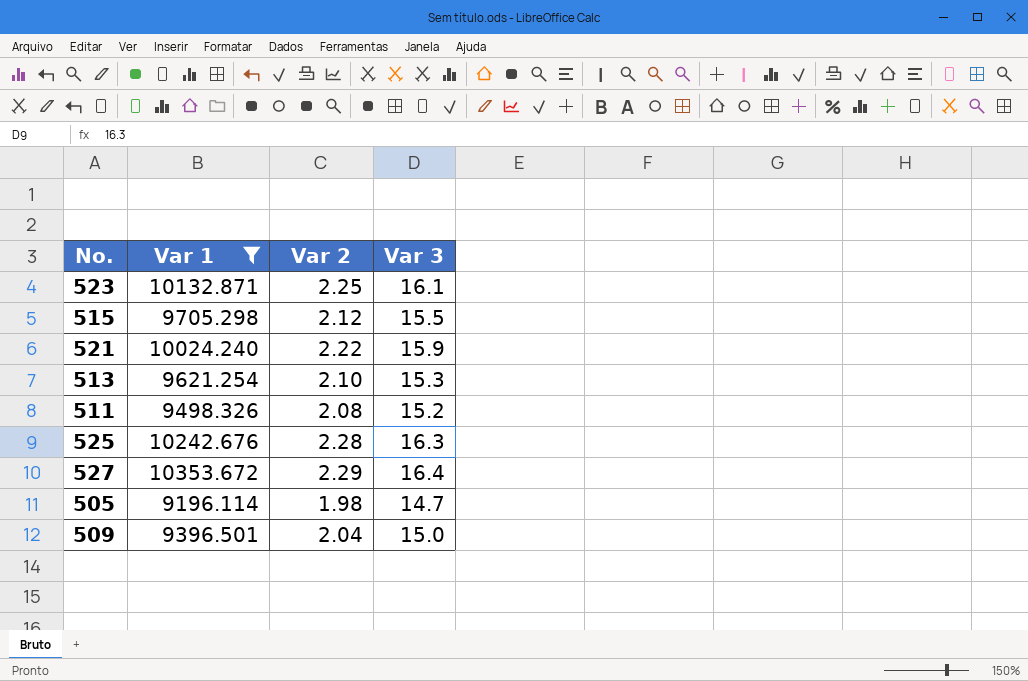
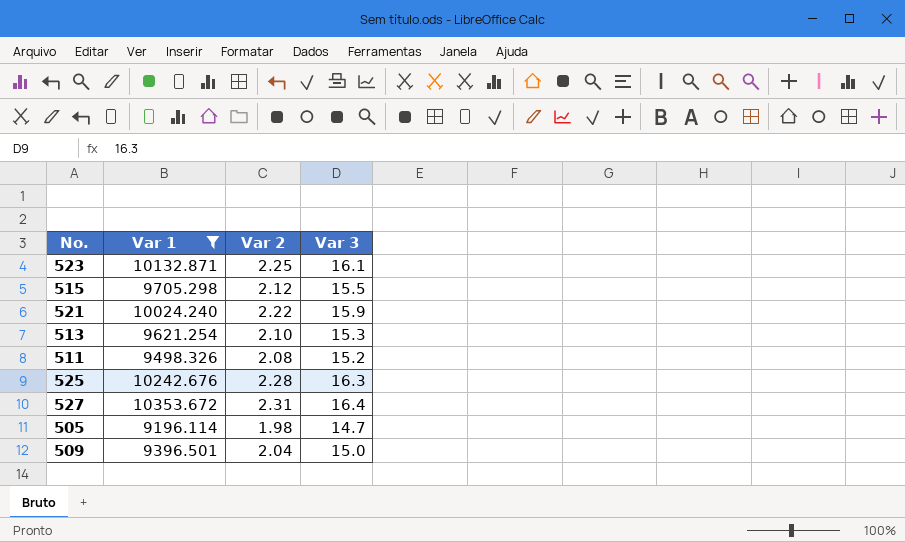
527 | Var 2: 2.29 -> 2.31

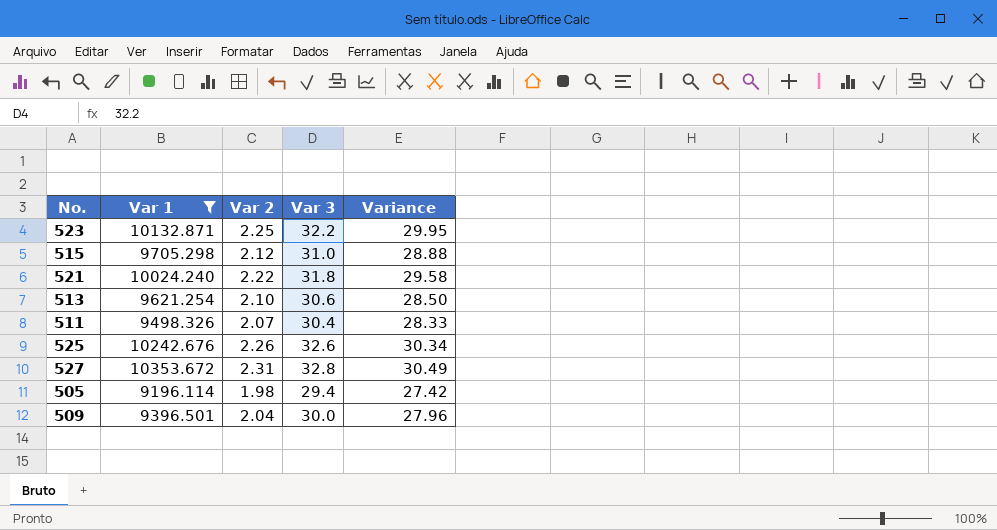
column Variance | formula: none -> [Var 3] - [Var 2]
523 | Var 3: 16.1 -> 32.2
515 | Var 3: 15.5 -> 31.0
521 | Var 3: 15.9 -> 31.8
513 | Var 3: 15.3 -> 30.6
511 | Var 2: 2.08 -> 2.07
511 | Var 3: 15.2 -> 30.4
525 | Var 2: 2.28 -> 2.26
525 | Var 3: 16.3 -> 32.6
527 | Var 3: 16.4 -> 32.8
505 | Var 3: 14.7 -> 29.4
509 | Var 3: 15.0 -> 30.0

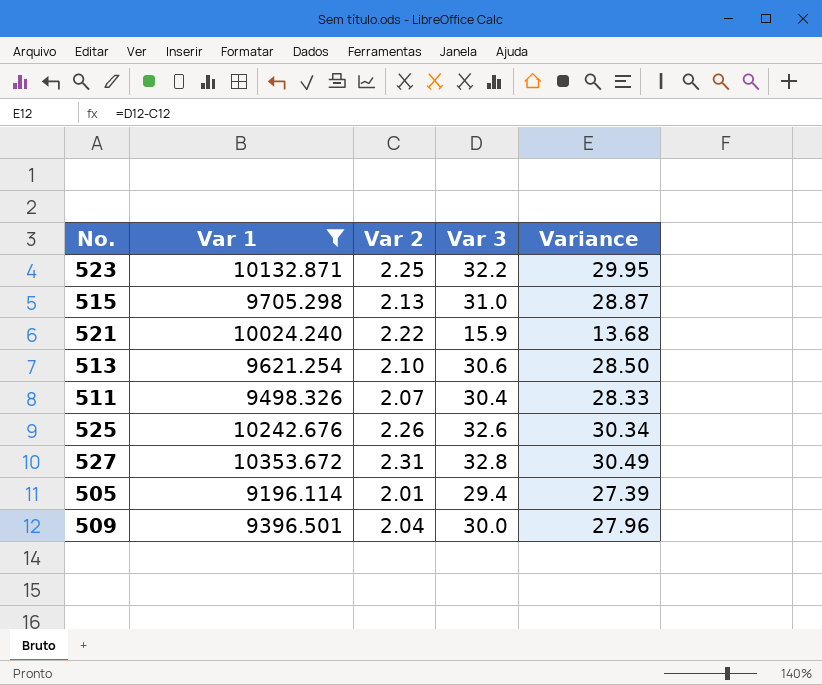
515 | Var 2: 2.12 -> 2.13
515 | Variance: 28.88 -> 28.87
521 | Var 3: 31.8 -> 15.9
521 | Variance: 29.58 -> 13.68
505 | Var 2: 1.98 -> 2.01
505 | Variance: 27.42 -> 27.39

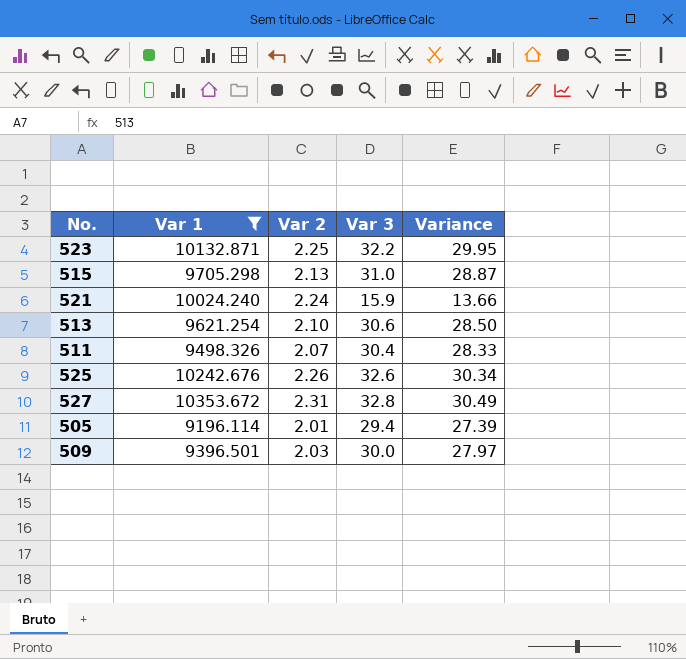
521 | Var 2: 2.22 -> 2.24
521 | Variance: 13.68 -> 13.66
509 | Var 2: 2.04 -> 2.03
509 | Variance: 27.96 -> 27.97

